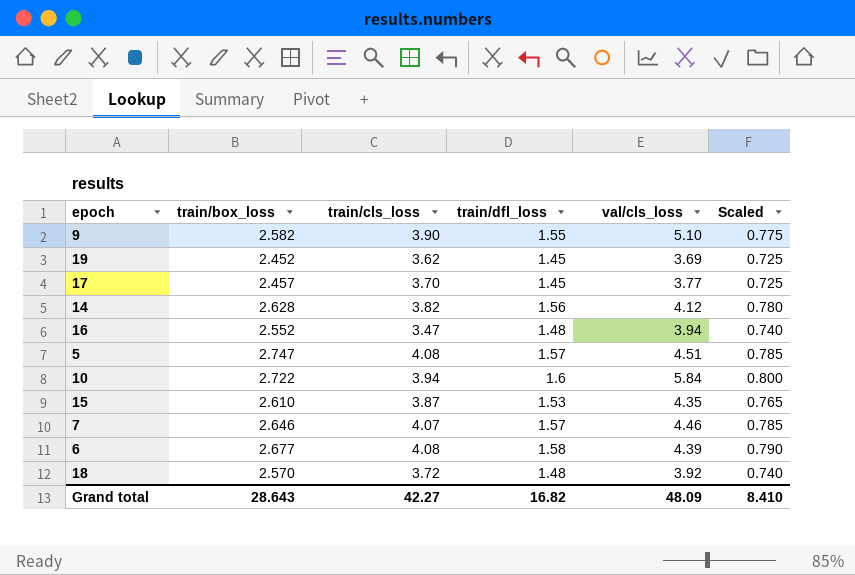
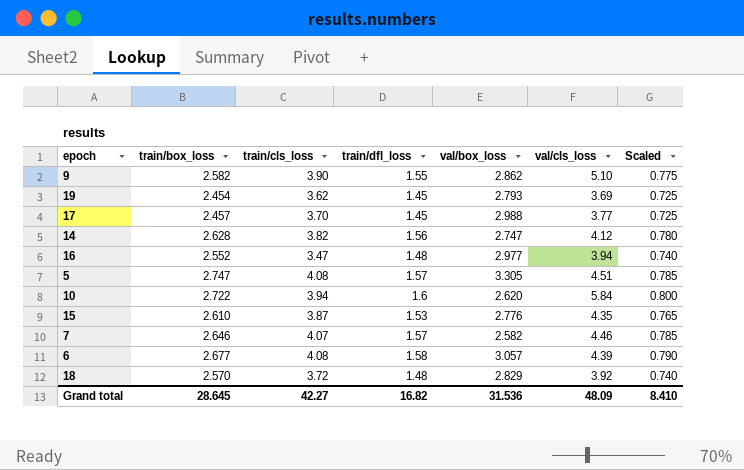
column val/box_loss | position: none -> 5
19 | train/box_loss: 2.452 -> 2.454
Grand total | train/box_loss: 28.643 -> 28.645

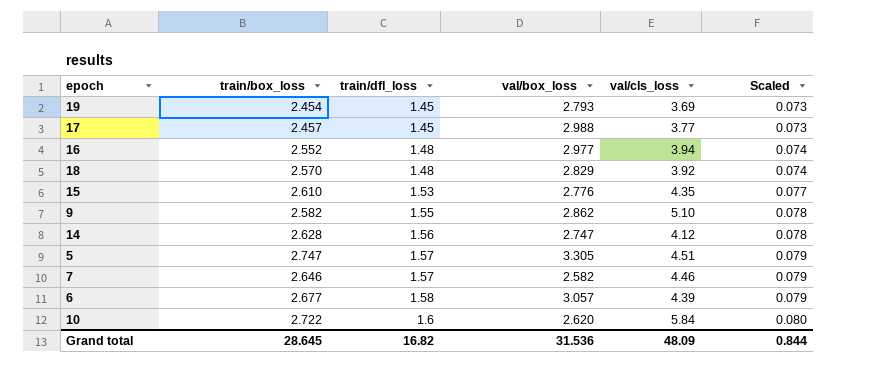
row order: none -> train/dfl_loss ascending
column train/cls_loss | position: 3 -> none
column Scaled | formula: [train/dfl_loss] * 0.5 -> [train/dfl_loss] * 0.05
Grand total | Scaled: 8.410 -> 0.844

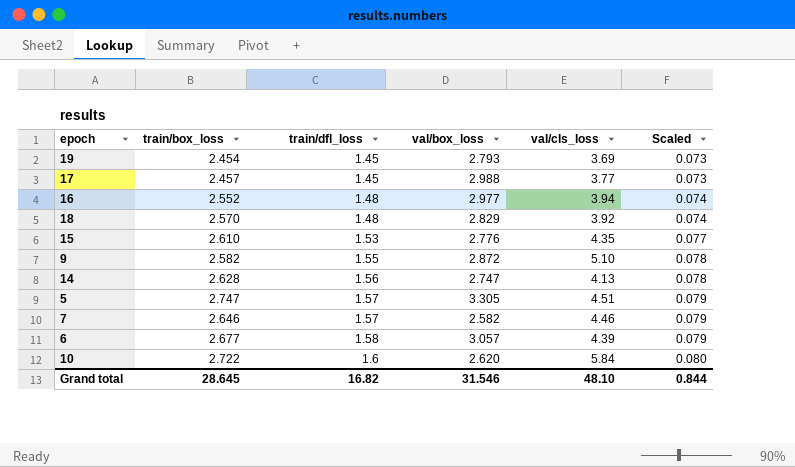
9 | val/box_loss: 2.862 -> 2.872
14 | val/cls_loss: 4.12 -> 4.13
Grand total | val/box_loss: 31.536 -> 31.546
Grand total | val/cls_loss: 48.09 -> 48.10

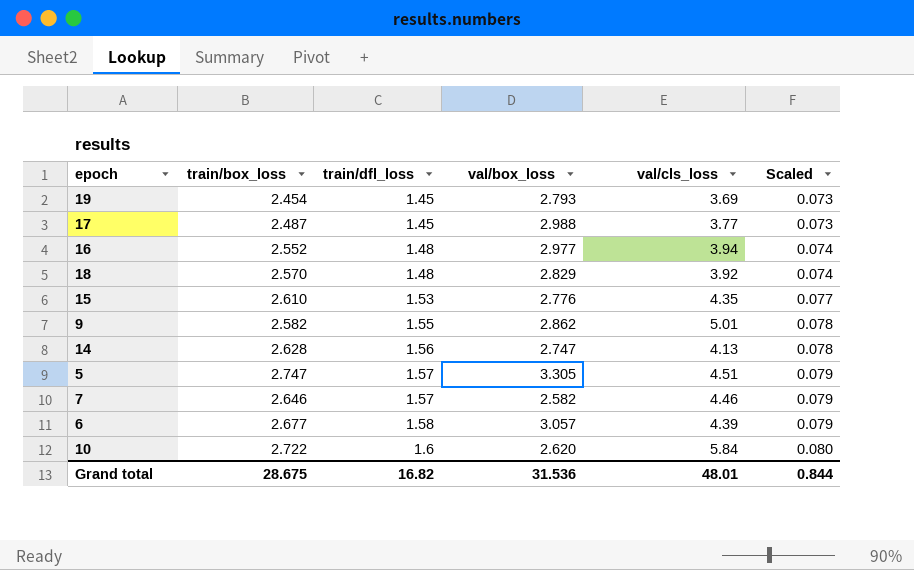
17 | train/box_loss: 2.457 -> 2.487
9 | val/box_loss: 2.872 -> 2.862
9 | val/cls_loss: 5.10 -> 5.01
Grand total | train/box_loss: 28.645 -> 28.675
Grand total | val/box_loss: 31.546 -> 31.536
Grand total | val/cls_loss: 48.10 -> 48.01

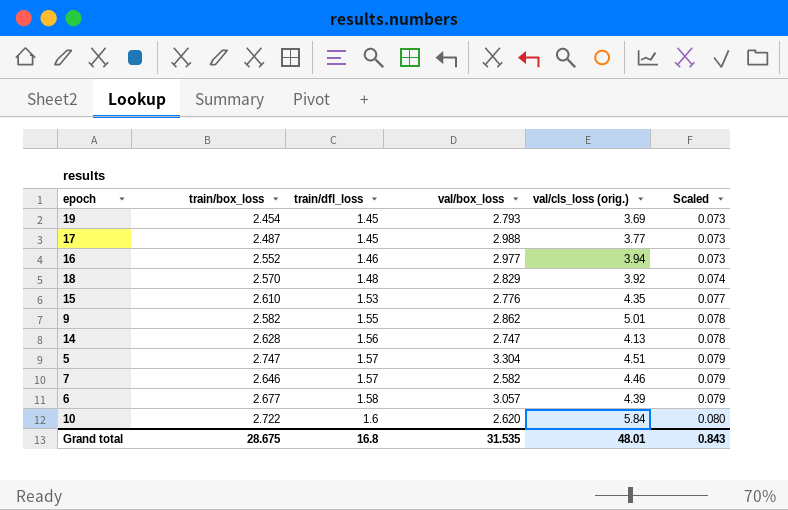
column name: val/cls_loss -> val/cls_loss (orig.)
16 | train/dfl_loss: 1.48 -> 1.46
16 | Scaled: 0.074 -> 0.073
5 | val/box_loss: 3.305 -> 3.304
Grand total | train/dfl_loss: 16.82 -> 16.8
Grand total | val/box_loss: 31.536 -> 31.535
Grand total | Scaled: 0.844 -> 0.843

